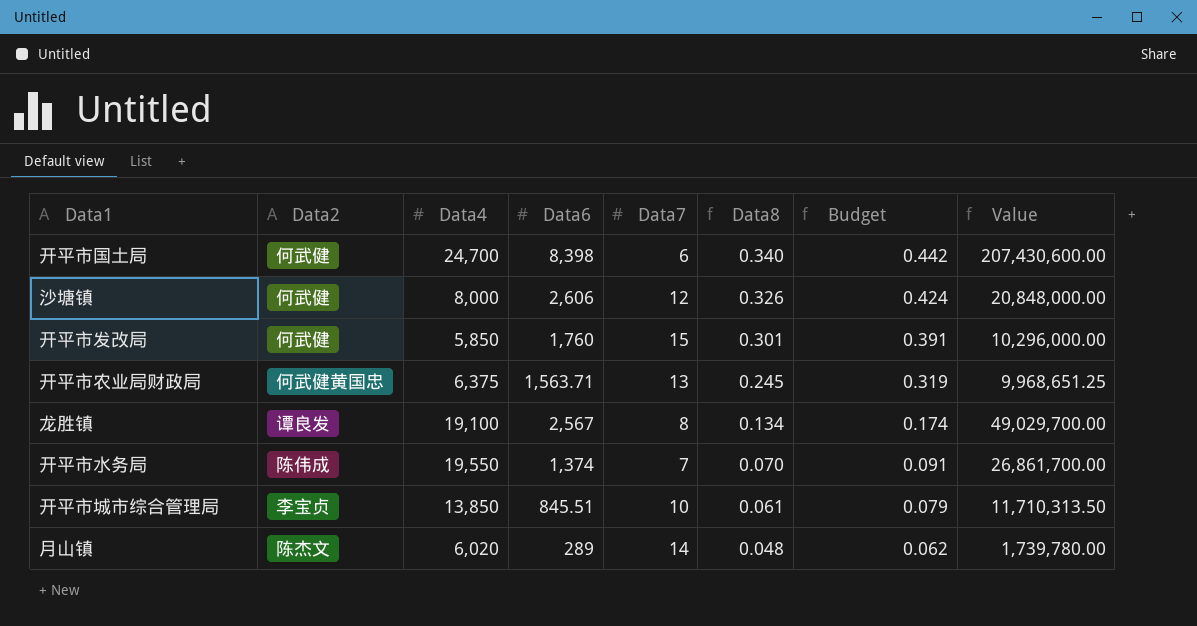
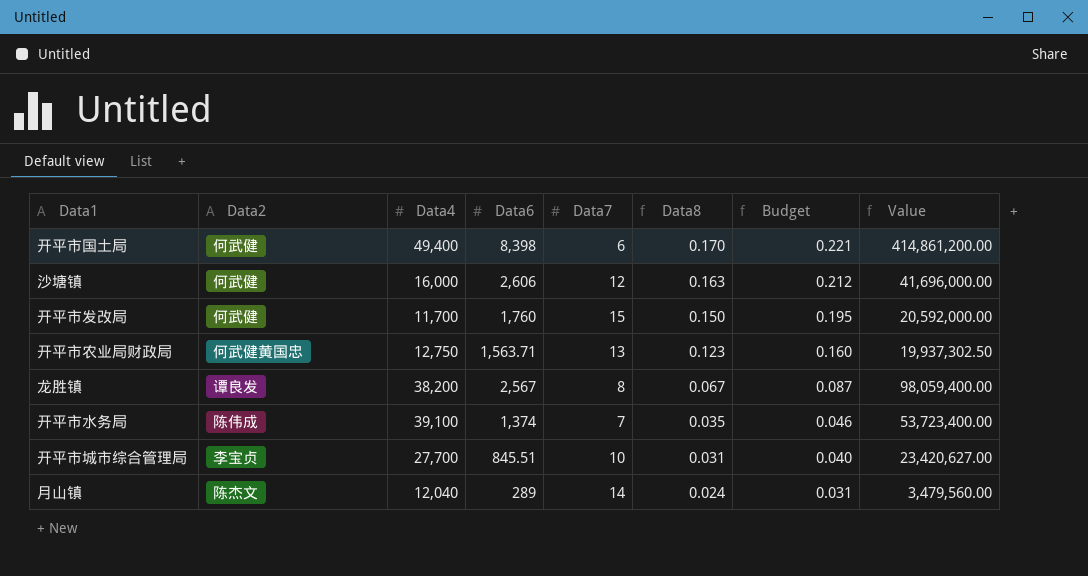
开平市国土局 | Data4: 24,700 -> 49,400
开平市国土局 | Data8: 0.340 -> 0.170
开平市国土局 | Budget: 0.442 -> 0.221
开平市国土局 | Value: 207,430,600.00 -> 414,861,200.00
沙塘镇 | Data4: 8,000 -> 16,000
沙塘镇 | Data8: 0.326 -> 0.163
沙塘镇 | Budget: 0.424 -> 0.212
沙塘镇 | Value: 20,848,000.00 -> 41,696,000.00
开平市发改局 | Data4: 5,850 -> 11,700
开平市发改局 | Data8: 0.301 -> 0.150
开平市发改局 | Budget: 0.391 -> 0.195
开平市发改局 | Value: 10,296,000.00 -> 20,592,000.00
开平市农业局财政局 | Data4: 6,375 -> 12,750
开平市农业局财政局 | Data8: 0.245 -> 0.123
开平市农业局财政局 | Budget: 0.319 -> 0.160
开平市农业局财政局 | Value: 9,968,651.25 -> 19,937,302.50
龙胜镇 | Data4: 19,100 -> 38,200
龙胜镇 | Data8: 0.134 -> 0.067
龙胜镇 | Budget: 0.174 -> 0.087
龙胜镇 | Value: 49,029,700.00 -> 98,059,400.00
开平市水务局 | Data4: 19,550 -> 39,100
开平市水务局 | Data8: 0.070 -> 0.035
开平市水务局 | Budget: 0.091 -> 0.046
开平市水务局 | Value: 26,861,700.00 -> 53,723,400.00
开平市城市综合管理局 | Data4: 13,850 -> 27,700
开平市城市综合管理局 | Data8: 0.061 -> 0.031
开平市城市综合管理局 | Budget: 0.079 -> 0.040
开平市城市综合管理局 | Value: 11,710,313.50 -> 23,420,627.00
月山镇 | Data4: 6,020 -> 12,040
月山镇 | Data8: 0.048 -> 0.024
月山镇 | Budget: 0.062 -> 0.031
月山镇 | Value: 1,739,780.00 -> 3,479,560.00

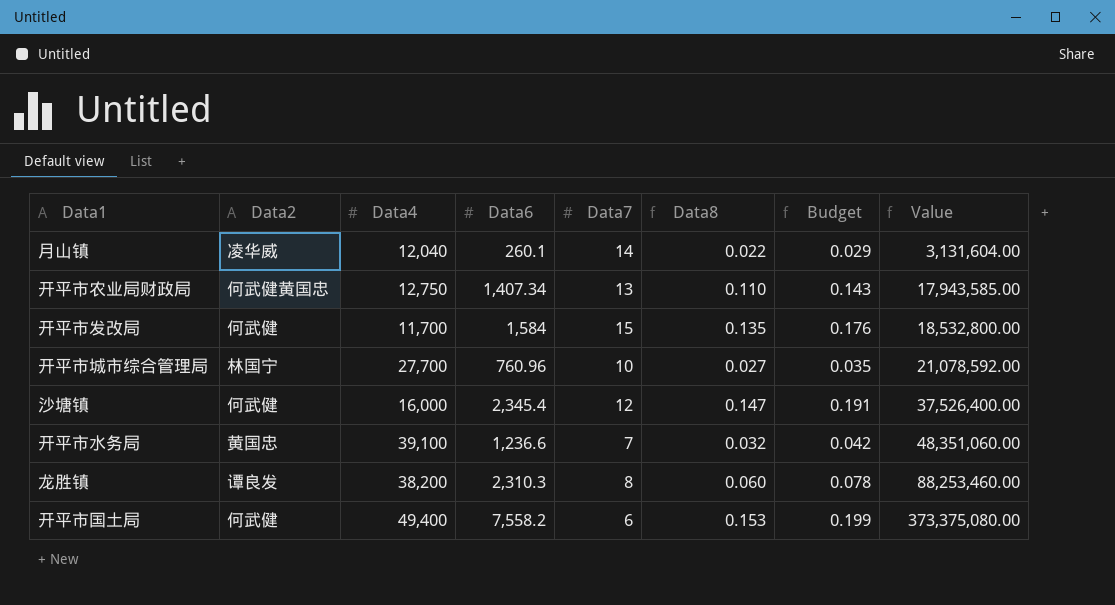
row order: Data8 descending -> Value ascending
月山镇 | Data2: 陈杰文 -> 凌华威
月山镇 | Data6: 289 -> 260.1
月山镇 | Data8: 0.024 -> 0.022
月山镇 | Budget: 0.031 -> 0.029
月山镇 | Value: 3,479,560.00 -> 3,131,604.00
开平市农业局财政局 | Data6: 1,563.71 -> 1,407.34
开平市农业局财政局 | Data8: 0.123 -> 0.110
开平市农业局财政局 | Budget: 0.160 -> 0.143
开平市农业局财政局 | Value: 19,937,302.50 -> 17,943,585.00
开平市发改局 | Data6: 1,760 -> 1,584
开平市发改局 | Data8: 0.150 -> 0.135
开平市发改局 | Budget: 0.195 -> 0.176
开平市发改局 | Value: 20,592,000.00 -> 18,532,800.00
开平市城市综合管理局 | Data2: 李宝贞 -> 林国宁
开平市城市综合管理局 | Data6: 845.51 -> 760.96
开平市城市综合管理局 | Data8: 0.031 -> 0.027
开平市城市综合管理局 | Budget: 0.040 -> 0.035
开平市城市综合管理局 | Value: 23,420,627.00 -> 21,078,592.00
沙塘镇 | Data6: 2,606 -> 2,345.4
沙塘镇 | Data8: 0.163 -> 0.147
沙塘镇 | Budget: 0.212 -> 0.191
沙塘镇 | Value: 41,696,000.00 -> 37,526,400.00
开平市水务局 | Data2: 陈伟成 -> 黄国忠
开平市水务局 | Data6: 1,374 -> 1,236.6
开平市水务局 | Data8: 0.035 -> 0.032
开平市水务局 | Budget: 0.046 -> 0.042
开平市水务局 | Value: 53,723,400.00 -> 48,351,060.00
龙胜镇 | Data6: 2,567 -> 2,310.3
龙胜镇 | Data8: 0.067 -> 0.060
龙胜镇 | Budget: 0.087 -> 0.078
龙胜镇 | Value: 98,059,400.00 -> 88,253,460.00
开平市国土局 | Data6: 8,398 -> 7,558.2
开平市国土局 | Data8: 0.170 -> 0.153
开平市国土局 | Budget: 0.221 -> 0.199
开平市国土局 | Value: 414,861,200.00 -> 373,375,080.00

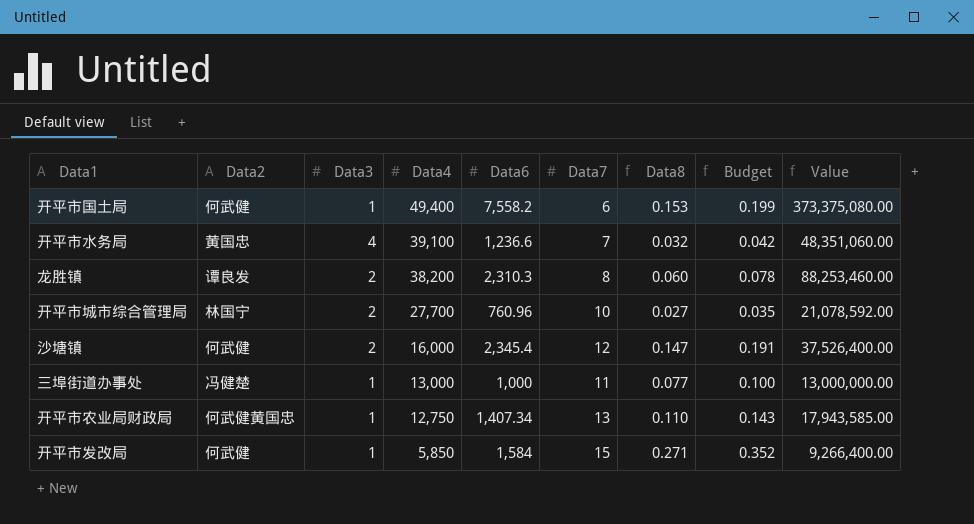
row order: Value ascending -> Data4 descending
column Data3 | position: none -> 3
row 月山镇: 凌华威 | 12,040 | 260.1 | 14 | 0.022 | 0.029 | 3,131,604.00 -> none
row 三埠街道办事处: none -> 冯健楚 | 1 | 13,000 | 1,000 | 11 | 0.077 | 0.100 | 13,000,000.00
开平市发改局 | Data4: 11,700 -> 5,850
开平市发改局 | Data8: 0.135 -> 0.271
开平市发改局 | Budget: 0.176 -> 0.352
开平市发改局 | Value: 18,532,800.00 -> 9,266,400.00

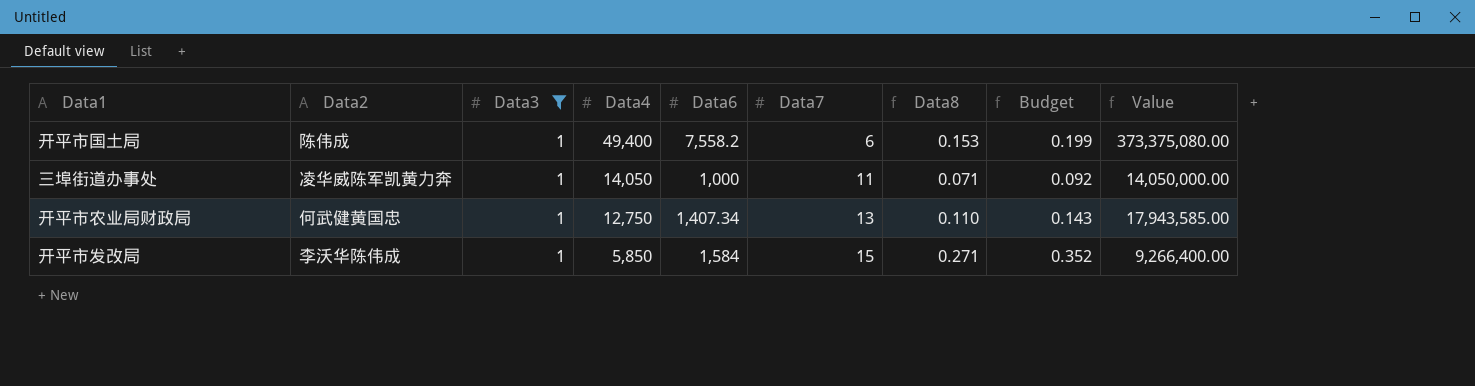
filter: none -> Data3 = 1
开平市国土局 | Data2: 何武健 -> 陈伟成
三埠街道办事处 | Data2: 冯健楚 -> 凌华威陈军凯黄力奔
三埠街道办事处 | Data4: 13,000 -> 14,050
三埠街道办事处 | Data8: 0.077 -> 0.071
三埠街道办事处 | Budget: 0.100 -> 0.092
三埠街道办事处 | Value: 13,000,000.00 -> 14,050,000.00
开平市发改局 | Data2: 何武健 -> 李沃华陈伟成

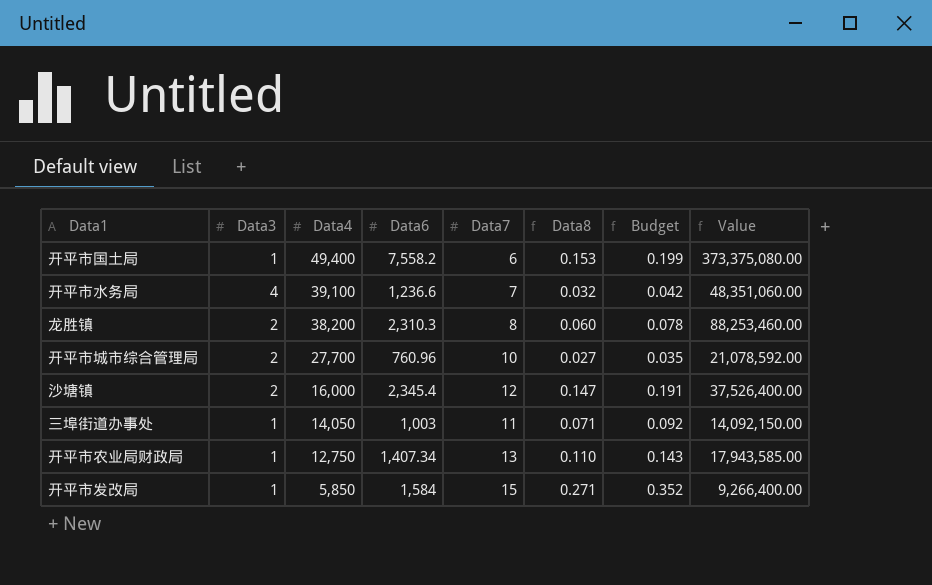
filter: Data3 = 1 -> none
column Data2 | position: 2 -> none
三埠街道办事处 | Data6: 1,000 -> 1,003
三埠街道办事处 | Value: 14,050,000.00 -> 14,092,150.00

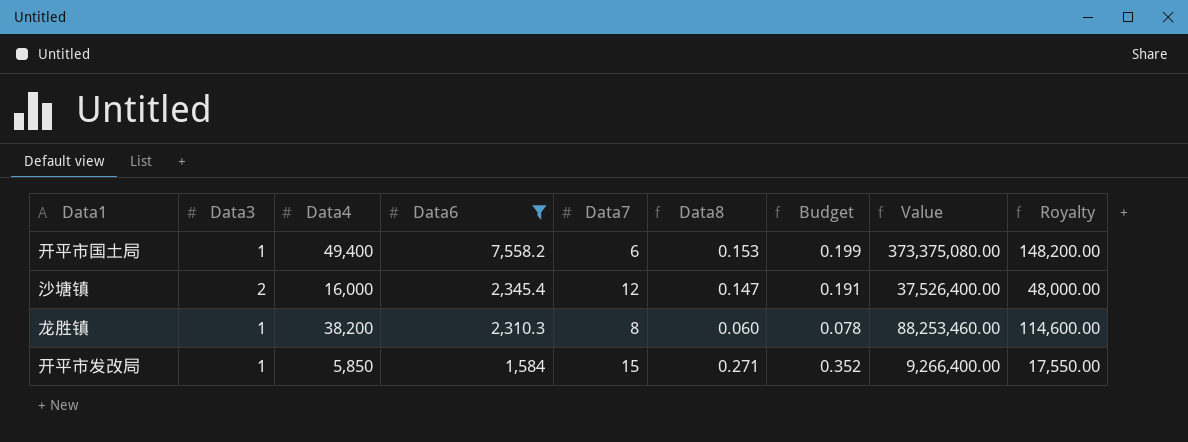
filter: none -> Data6 >= 1,584
row order: Data4 descending -> Data6 descending
column Royalty | formula: none -> [Data4] * 3
龙胜镇 | Data3: 2 -> 1

